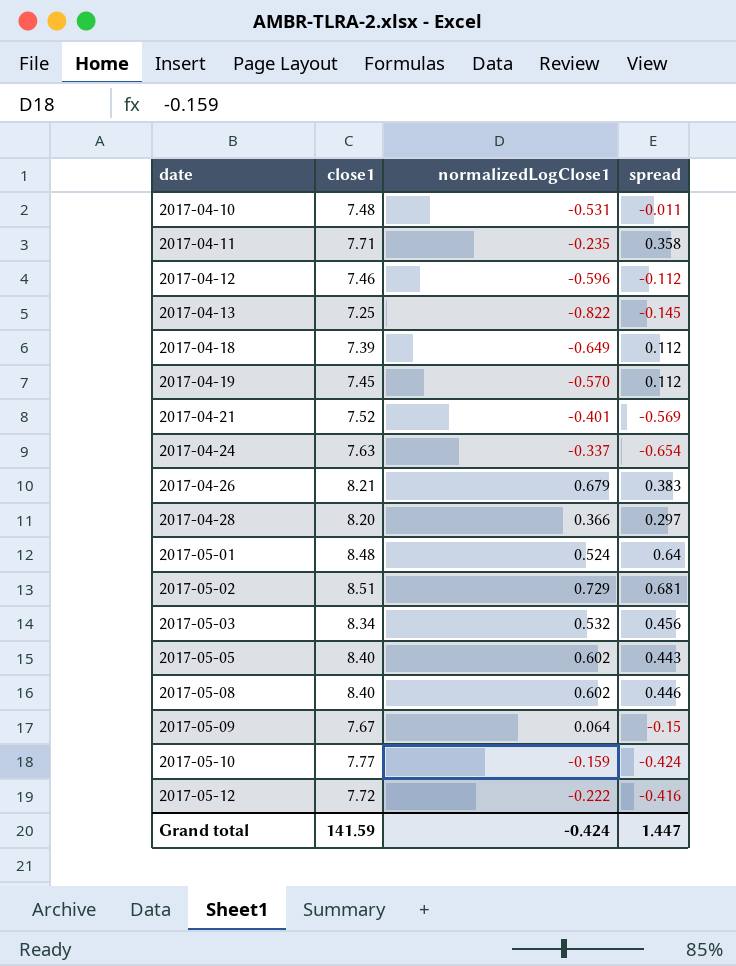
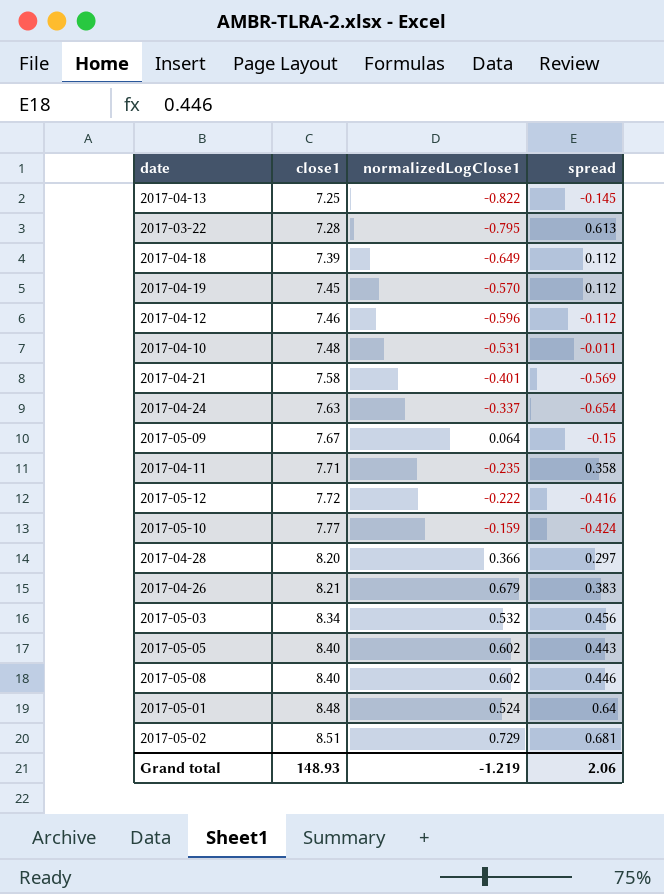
row order: date ascending -> close1 ascending
row 2017-03-22: none -> 7.28 | -0.795 | 0.613
2017-04-21 | close1: 7.52 -> 7.58
Grand total | close1: 141.59 -> 148.93
Grand total | normalizedLogClose1: -0.424 -> -1.219
Grand total | spread: 1.447 -> 2.06

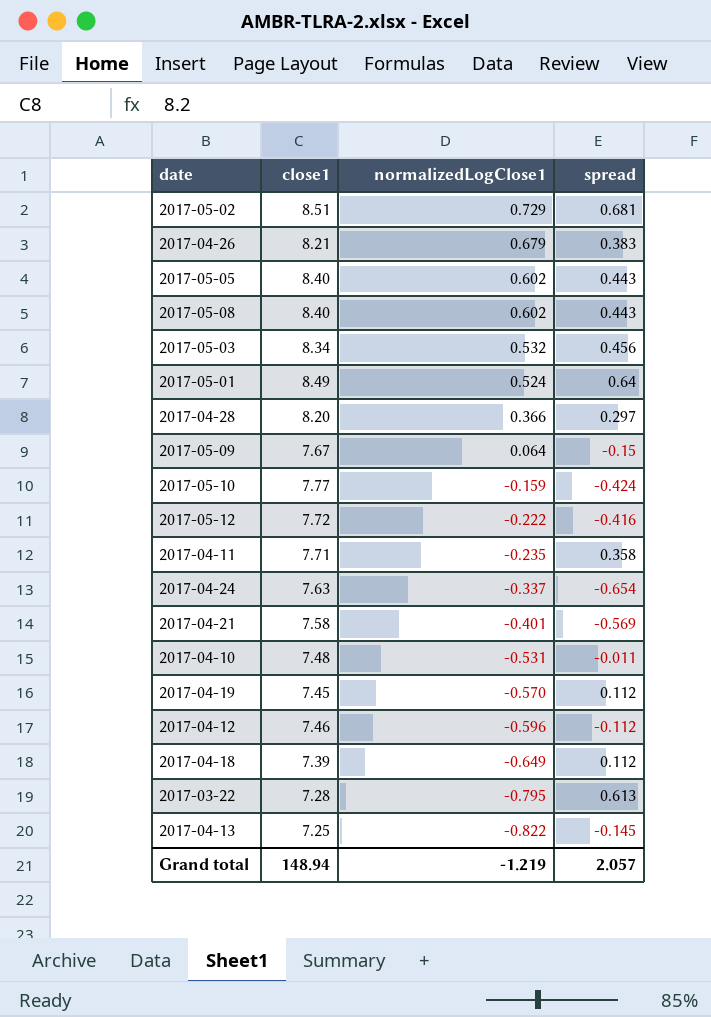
row order: close1 ascending -> normalizedLogClose1 descending
2017-05-08 | spread: 0.446 -> 0.443
2017-05-01 | close1: 8.48 -> 8.49
Grand total | close1: 148.93 -> 148.94
Grand total | spread: 2.06 -> 2.057

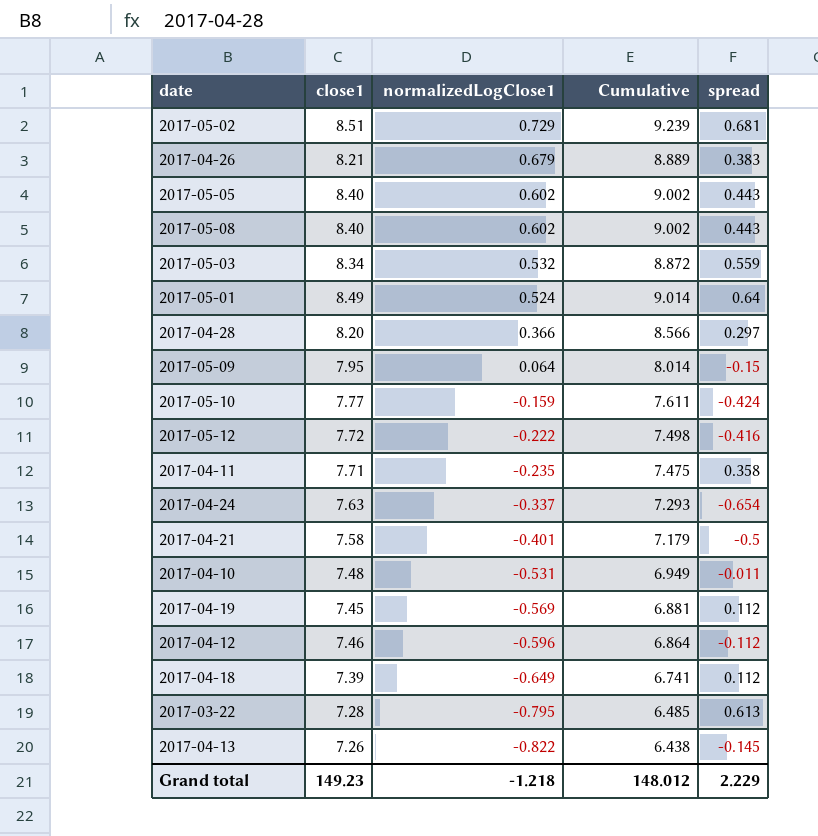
column Cumulative | formula: none -> [close1] + [normalizedLogClose1]
2017-05-03 | spread: 0.456 -> 0.559
2017-05-09 | close1: 7.67 -> 7.95
2017-04-21 | spread: -0.569 -> -0.5
2017-04-19 | normalizedLogClose1: -0.570 -> -0.569
2017-04-13 | close1: 7.25 -> 7.26
Grand total | close1: 148.94 -> 149.23
Grand total | normalizedLogClose1: -1.219 -> -1.218
Grand total | spread: 2.057 -> 2.229

